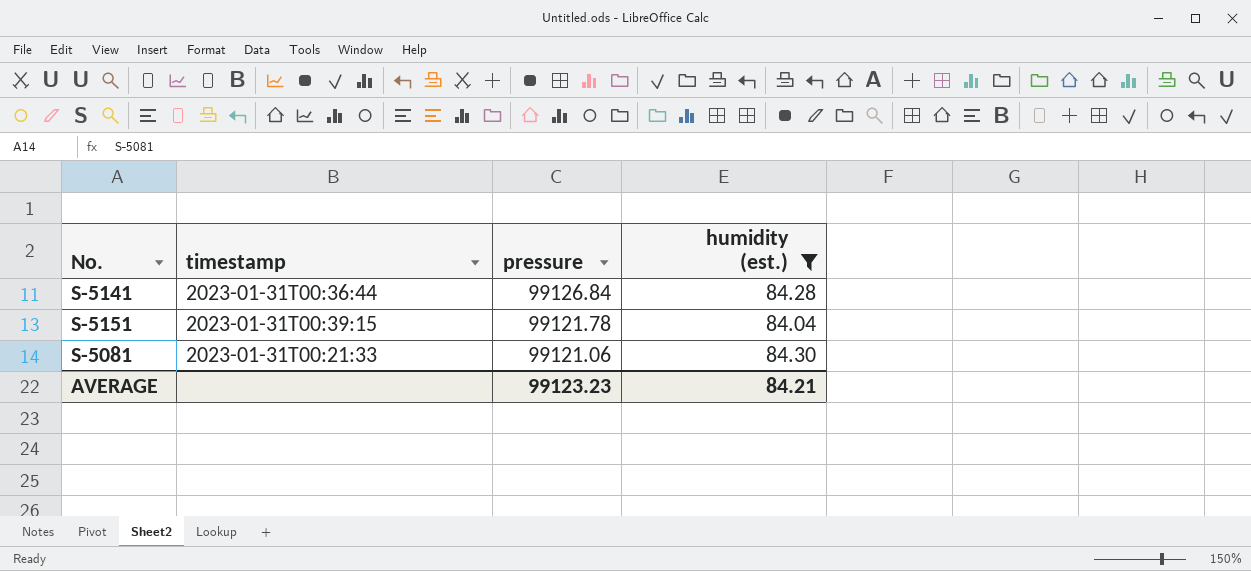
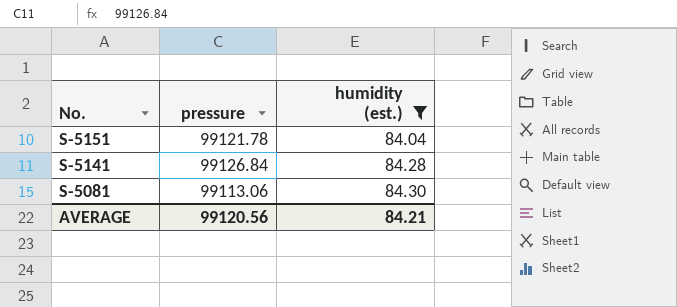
row order: pressure descending -> No. descending
column timestamp | position: 2 -> none
S-5081 | pressure: 99121.06 -> 99113.06
AVERAGE | pressure: 99123.23 -> 99120.56

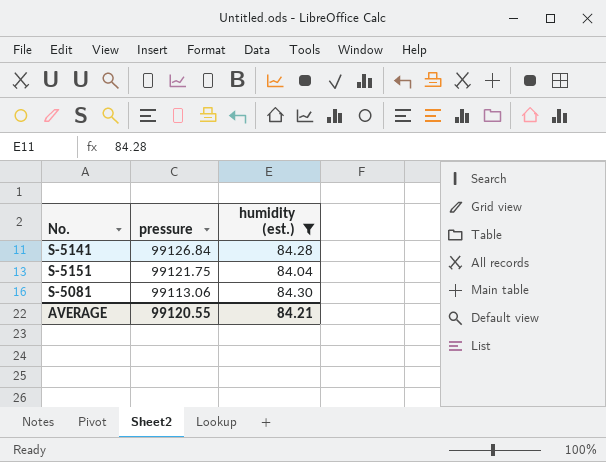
row order: No. descending -> pressure descending
S-5151 | pressure: 99121.78 -> 99121.75
AVERAGE | pressure: 99120.56 -> 99120.55

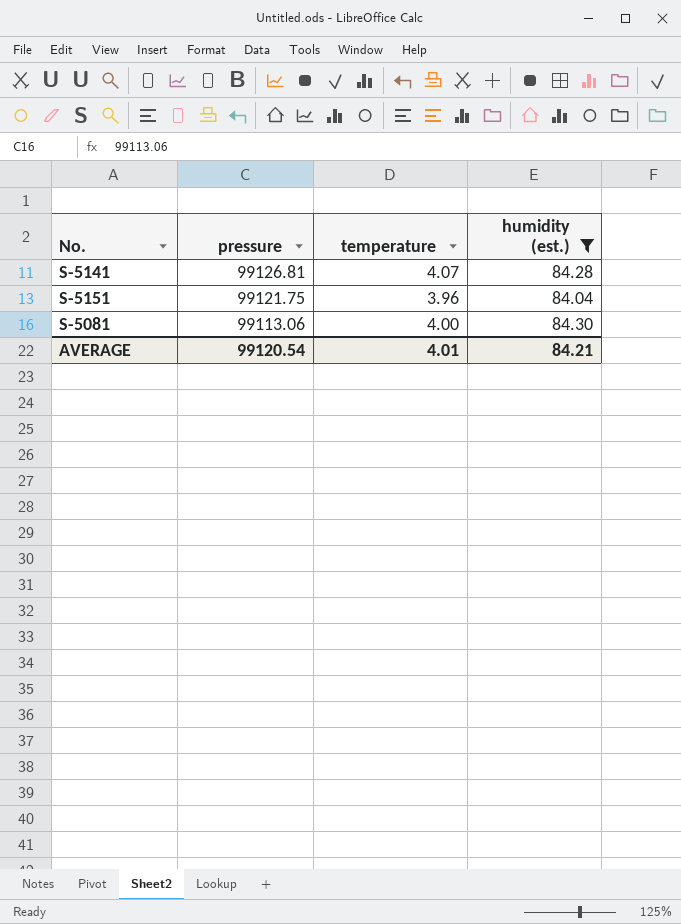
column temperature | position: none -> 3
S-5141 | pressure: 99126.84 -> 99126.81
AVERAGE | pressure: 99120.55 -> 99120.54

